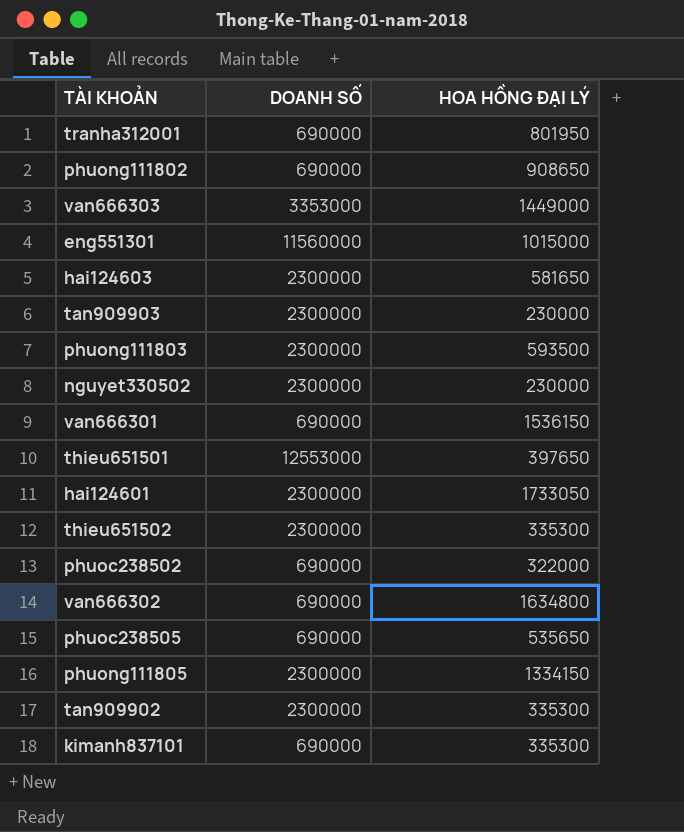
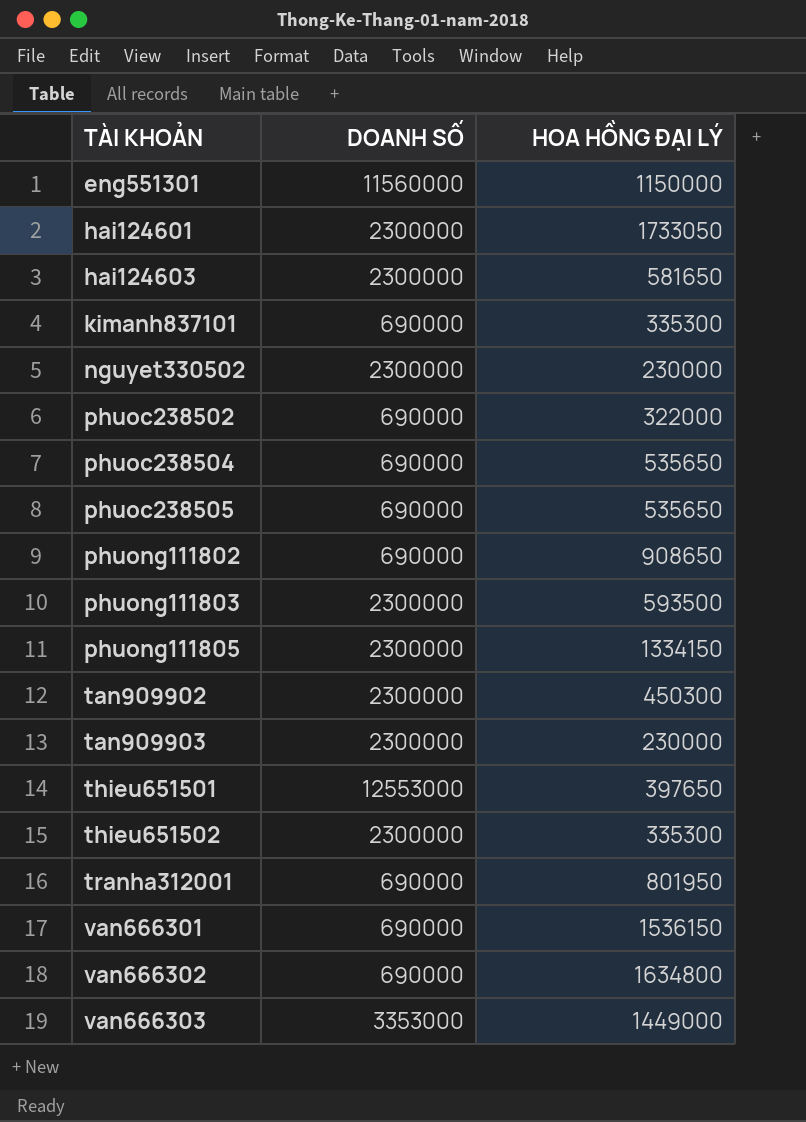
row order: none -> TÀI KHOẢN ascending
eng551301 | HOA HỒNG ĐẠI LÝ: 1015000 -> 1150000
row phuoc238504: none -> 690000 | 535650
tan909902 | HOA HỒNG ĐẠI LÝ: 335300 -> 450300

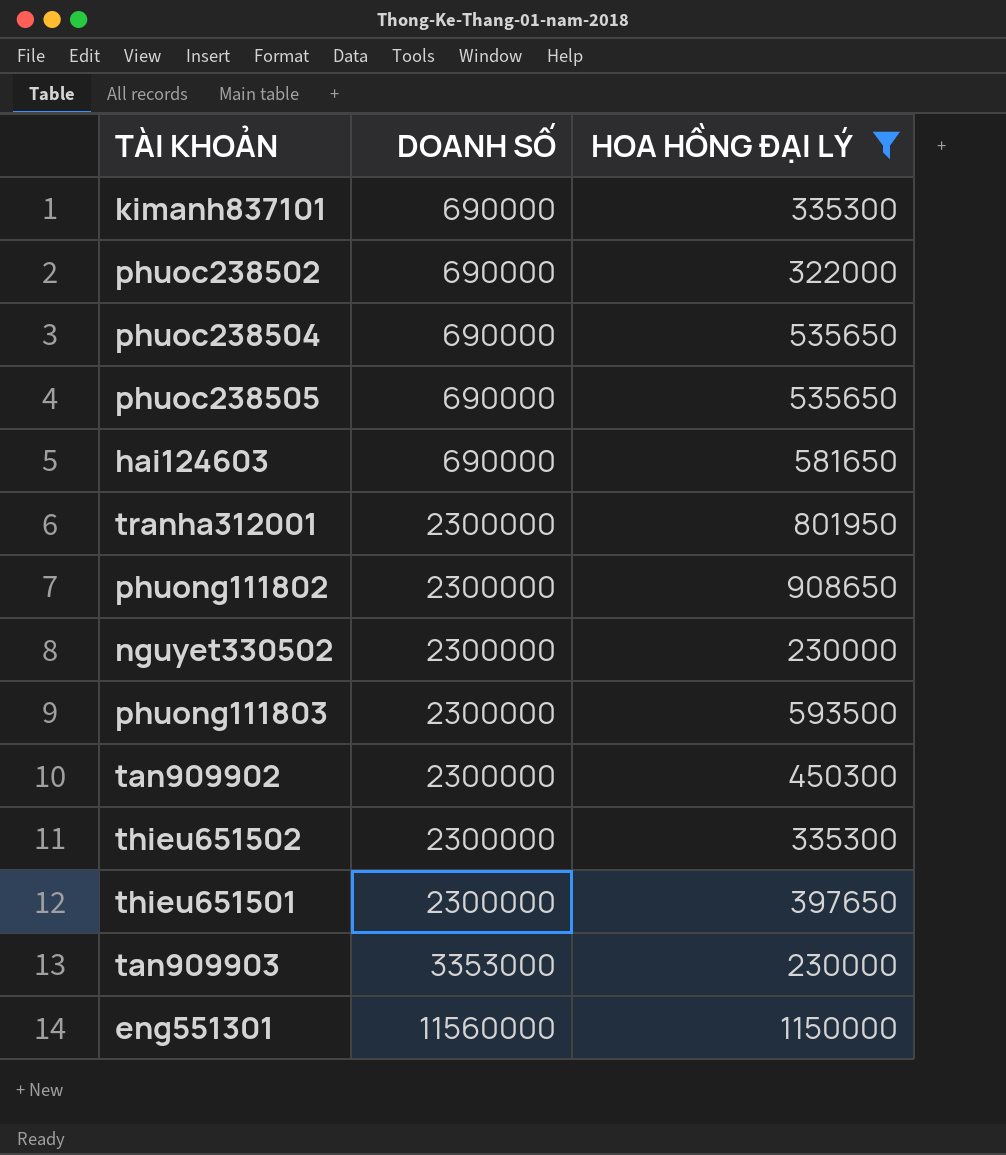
filter: none -> HOA HỒNG ĐẠI LÝ <= 1150000
row order: TÀI KHOẢN ascending -> DOANH SỐ ascending
hai124603 | DOANH SỐ: 2300000 -> 690000
tranha312001 | DOANH SỐ: 690000 -> 2300000
phuong111802 | DOANH SỐ: 690000 -> 2300000
thieu651501 | DOANH SỐ: 12553000 -> 2300000
tan909903 | DOANH SỐ: 2300000 -> 3353000

